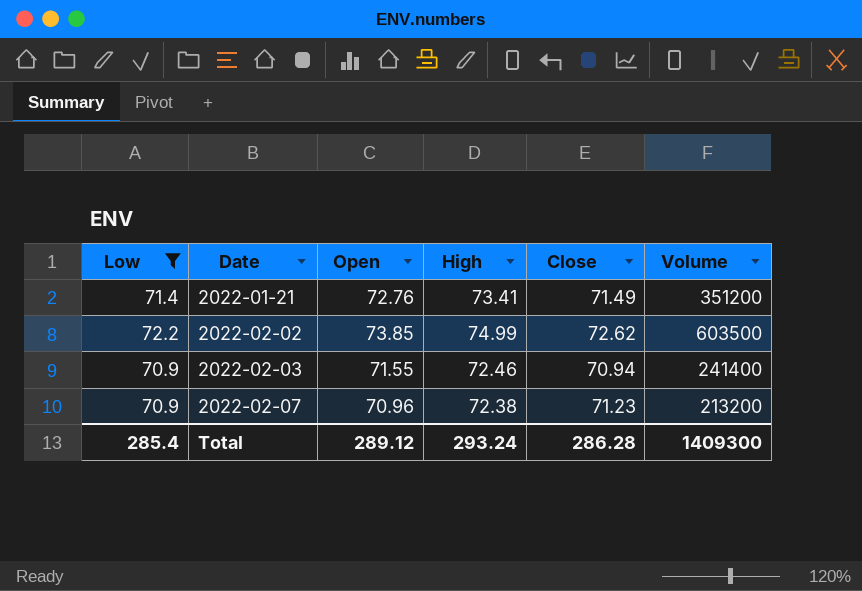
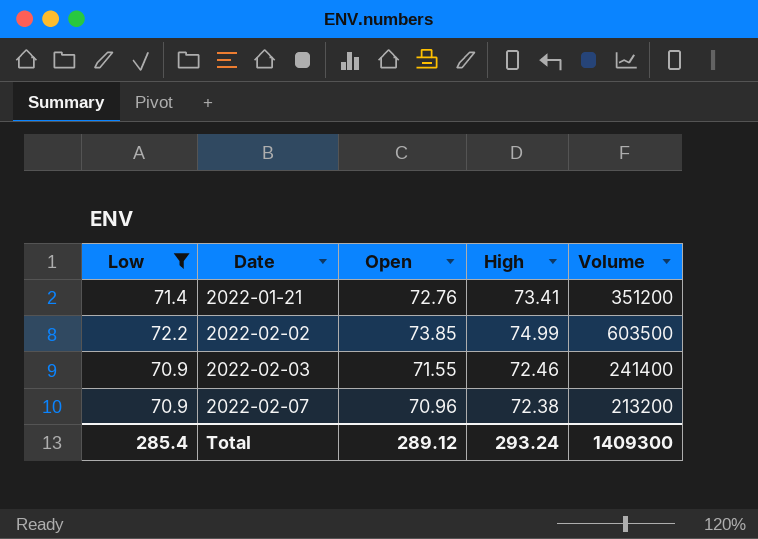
column Close | position: 5 -> none

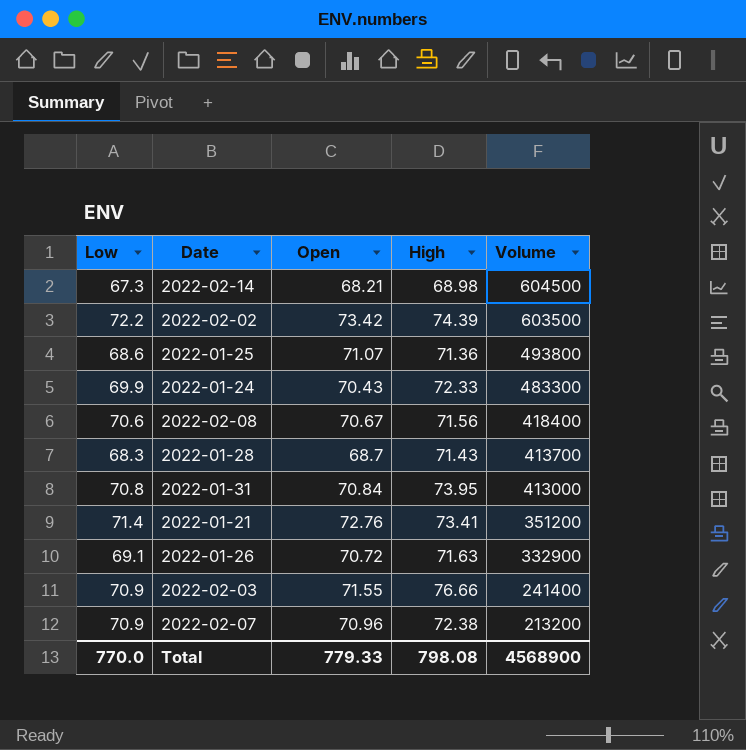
filter: Low >= 70.9 -> none
row order: Date ascending -> Volume descending
2022-02-02 | Open: 73.85 -> 73.42
2022-02-02 | High: 74.99 -> 74.39
2022-02-03 | High: 72.46 -> 76.66
Total | Low: 285.4 -> 770.0
Total | Open: 289.12 -> 779.33
Total | High: 293.24 -> 798.08
Total | Volume: 1409300 -> 4568900

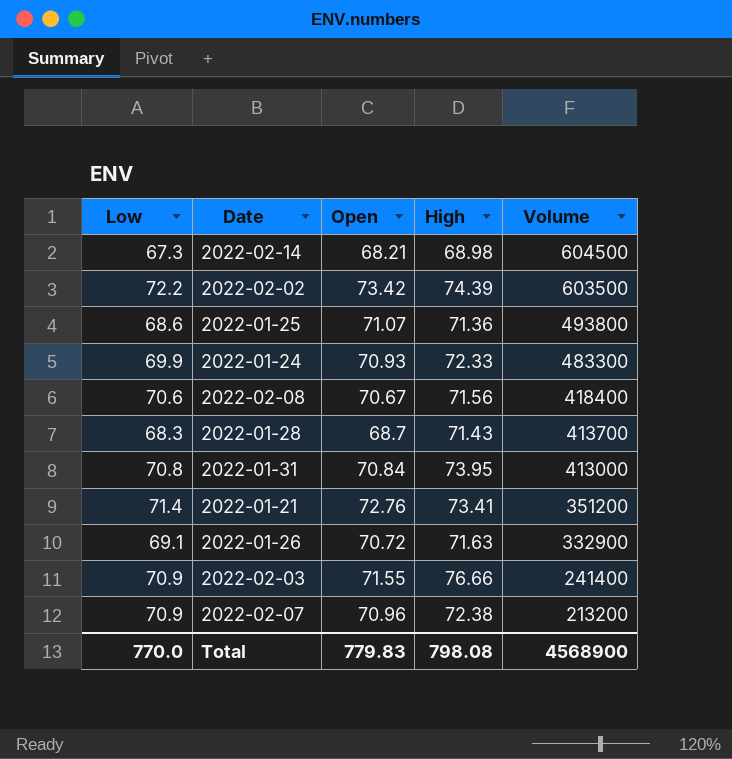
2022-01-24 | Open: 70.43 -> 70.93
Total | Open: 779.33 -> 779.83

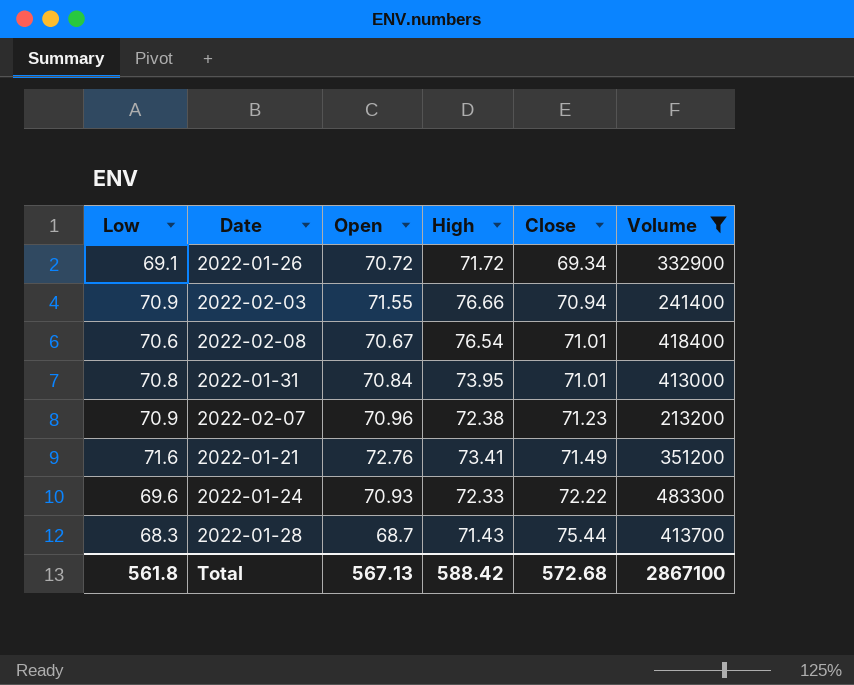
filter: none -> Volume <= 483300
row order: Volume descending -> Close ascending
column Close | position: none -> 5
2022-01-26 | High: 71.63 -> 71.72
2022-02-08 | High: 71.56 -> 76.54
2022-01-21 | Low: 71.4 -> 71.6
2022-01-24 | Low: 69.9 -> 69.6
Total | Low: 770.0 -> 561.8
Total | Open: 779.83 -> 567.13
Total | High: 798.08 -> 588.42
Total | Volume: 4568900 -> 2867100

